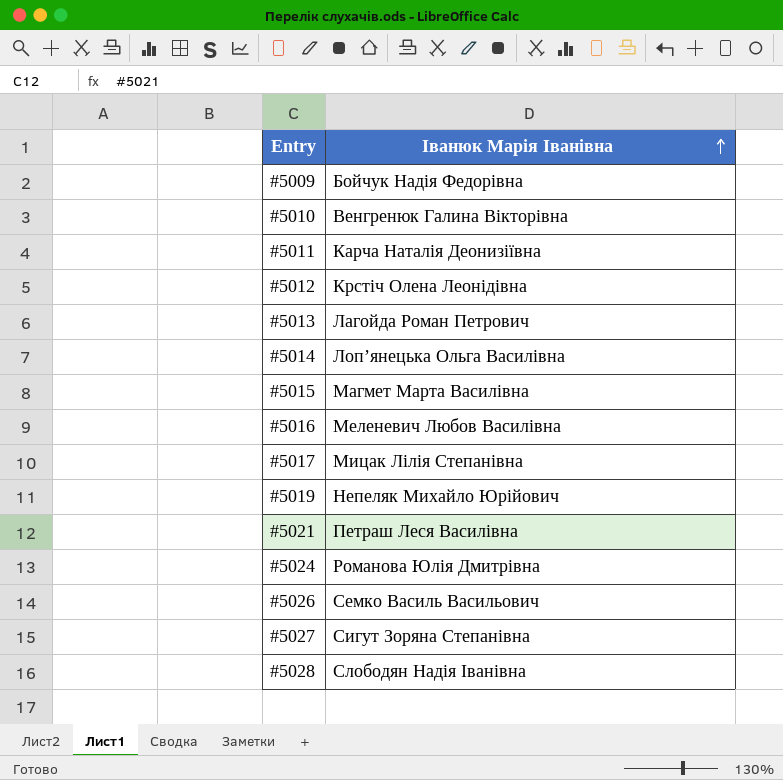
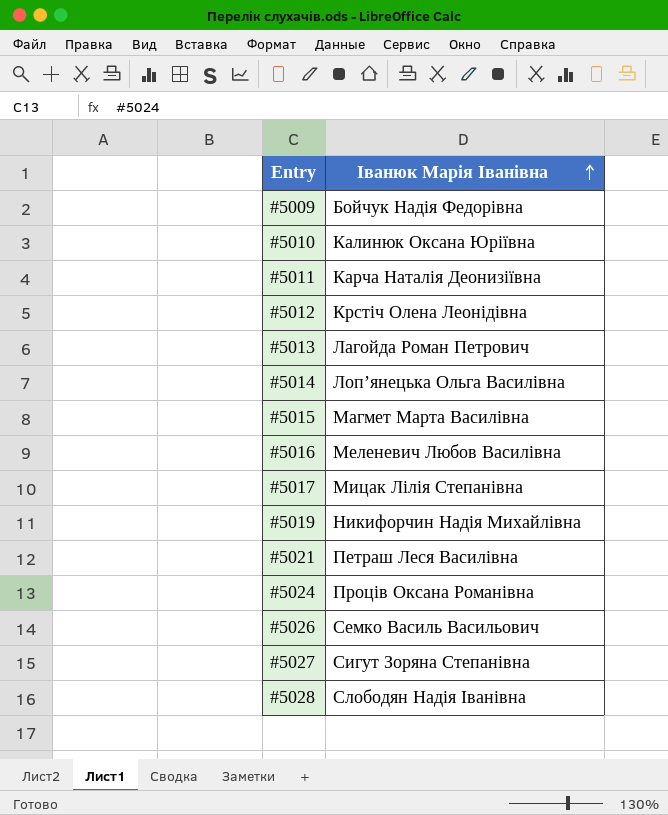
#5010 | Іванюк Марія Іванівна: Венгренюк Галина Вікторівна -> Калинюк Оксана Юріївна
#5019 | Іванюк Марія Іванівна: Непеляк Михайло Юрійович -> Никифорчин Надія Михайлівна
#5024 | Іванюк Марія Іванівна: Романова Юлія Дмитрівна -> Проців Оксана Романівна

